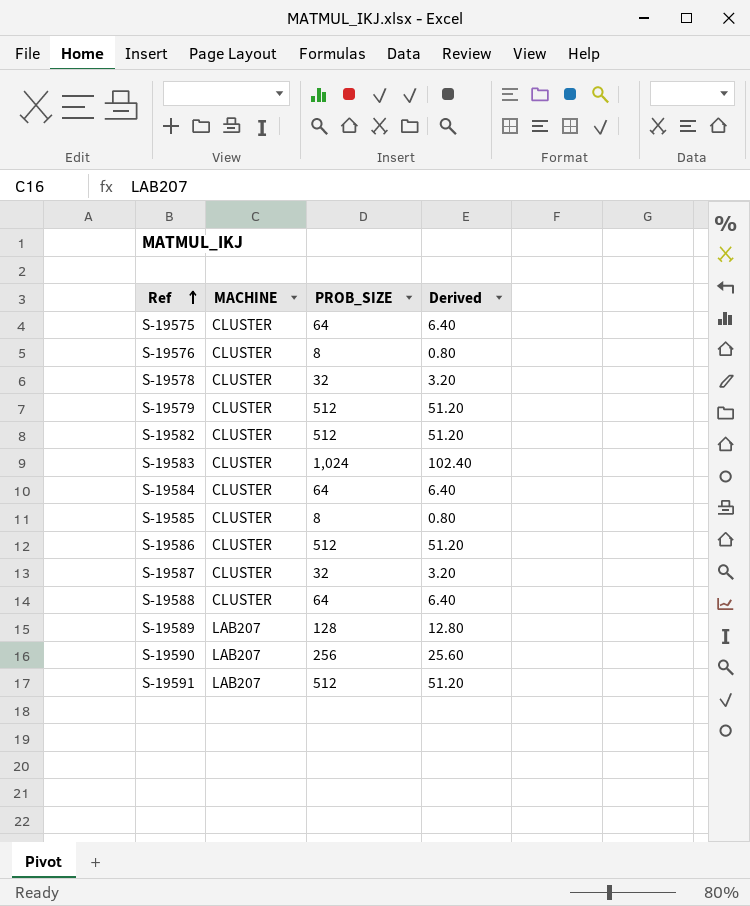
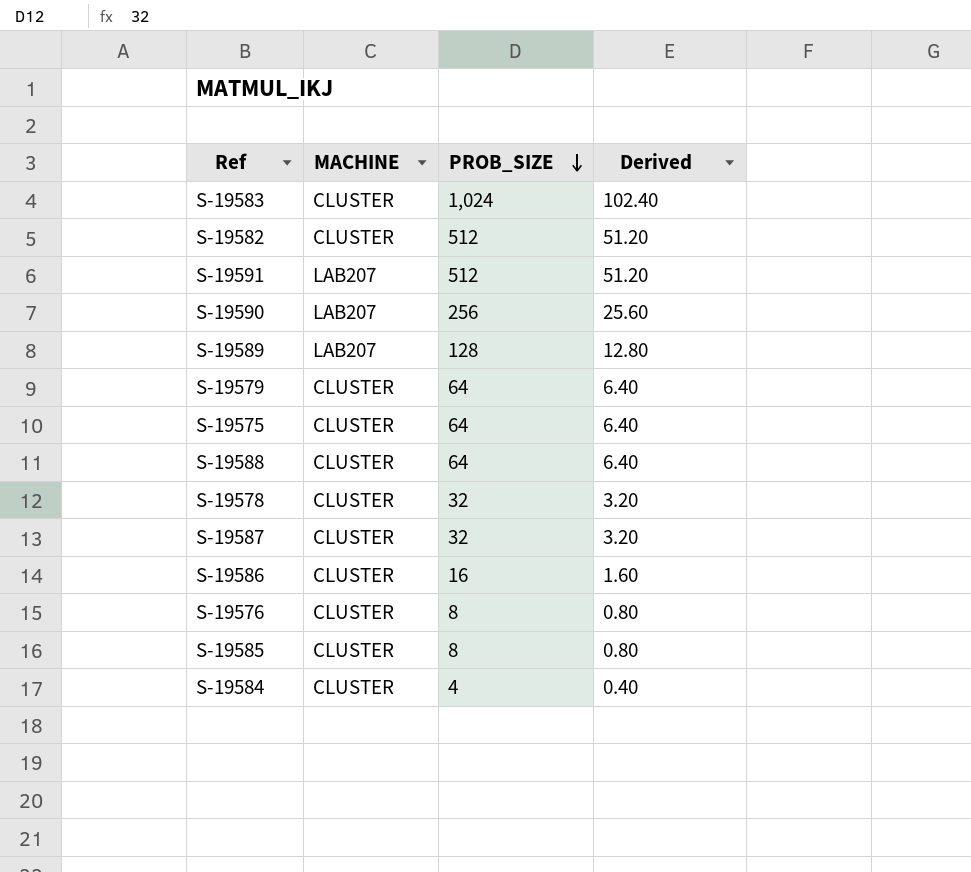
row order: Ref ascending -> PROB_SIZE descending
S-19579 | PROB_SIZE: 512 -> 64
S-19579 | Derived: 51.20 -> 6.40
S-19586 | PROB_SIZE: 512 -> 16
S-19586 | Derived: 51.20 -> 1.60
S-19584 | PROB_SIZE: 64 -> 4
S-19584 | Derived: 6.40 -> 0.40

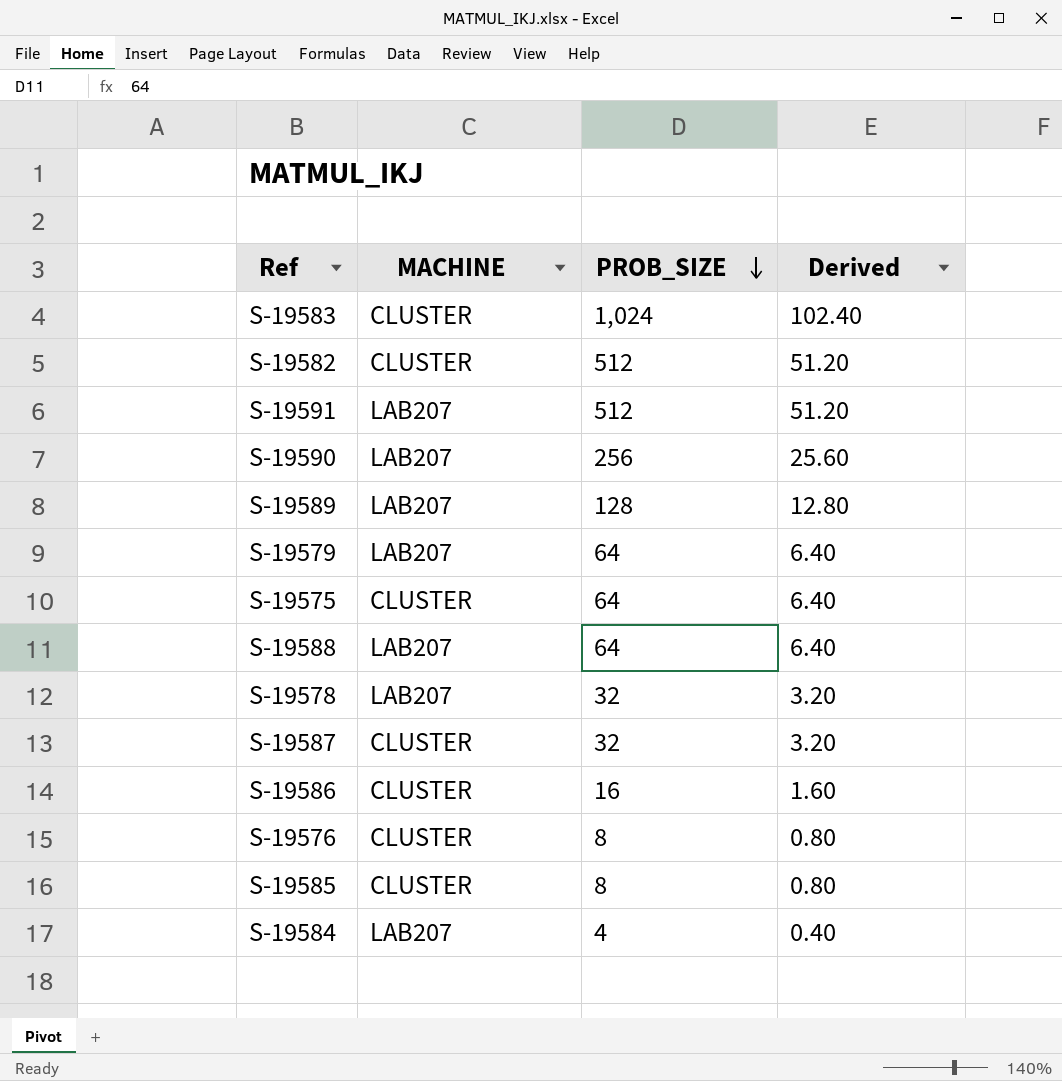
S-19579 | MACHINE: CLUSTER -> LAB207
S-19588 | MACHINE: CLUSTER -> LAB207
S-19578 | MACHINE: CLUSTER -> LAB207
S-19584 | MACHINE: CLUSTER -> LAB207

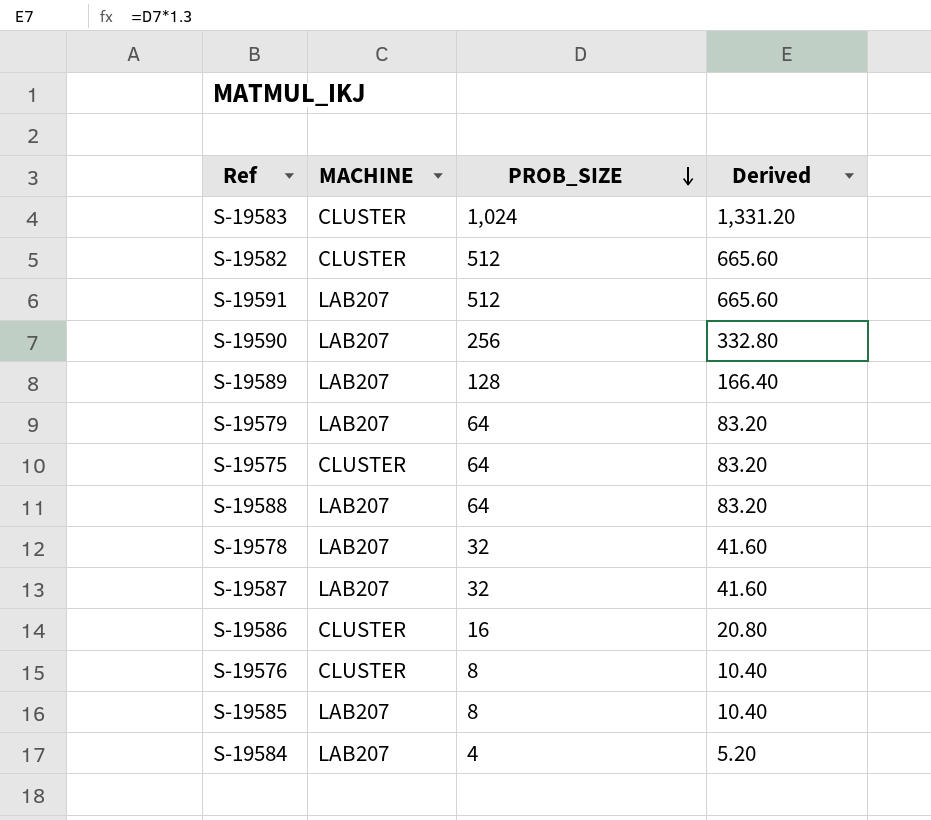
column Derived | formula: [PROB_SIZE] * 0.1 -> [PROB_SIZE] * 1.3
S-19587 | MACHINE: CLUSTER -> LAB207
S-19585 | MACHINE: CLUSTER -> LAB207

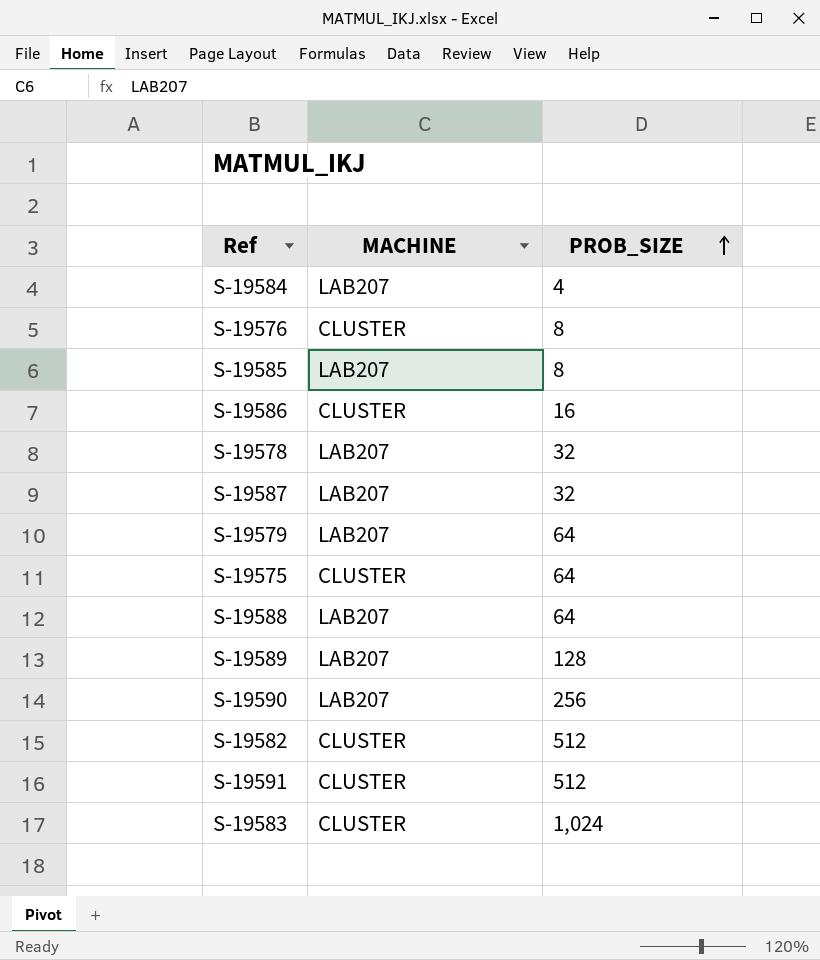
row order: PROB_SIZE descending -> PROB_SIZE ascending
column Derived | formula: [PROB_SIZE] * 1.3 -> none
S-19591 | MACHINE: LAB207 -> CLUSTER

